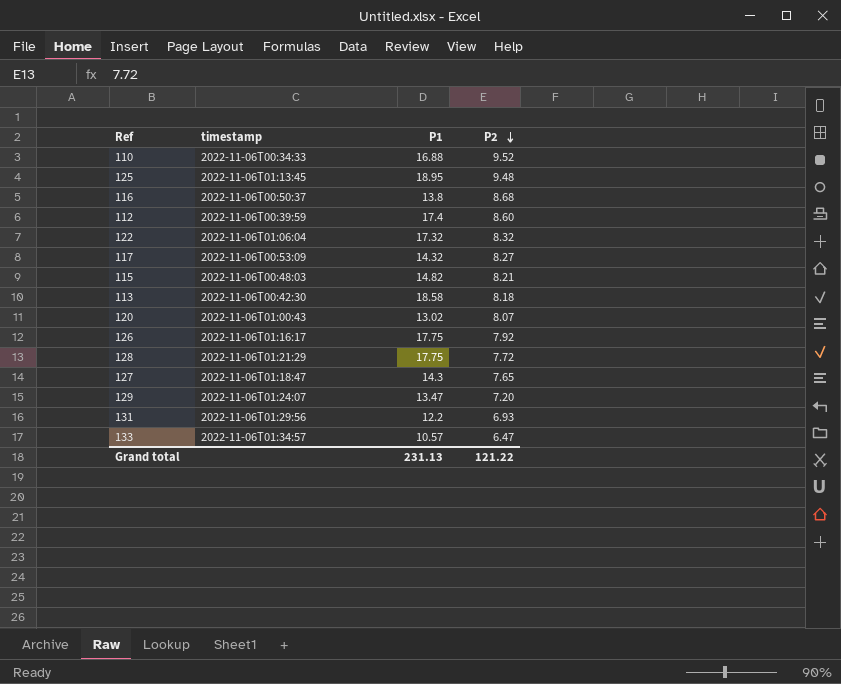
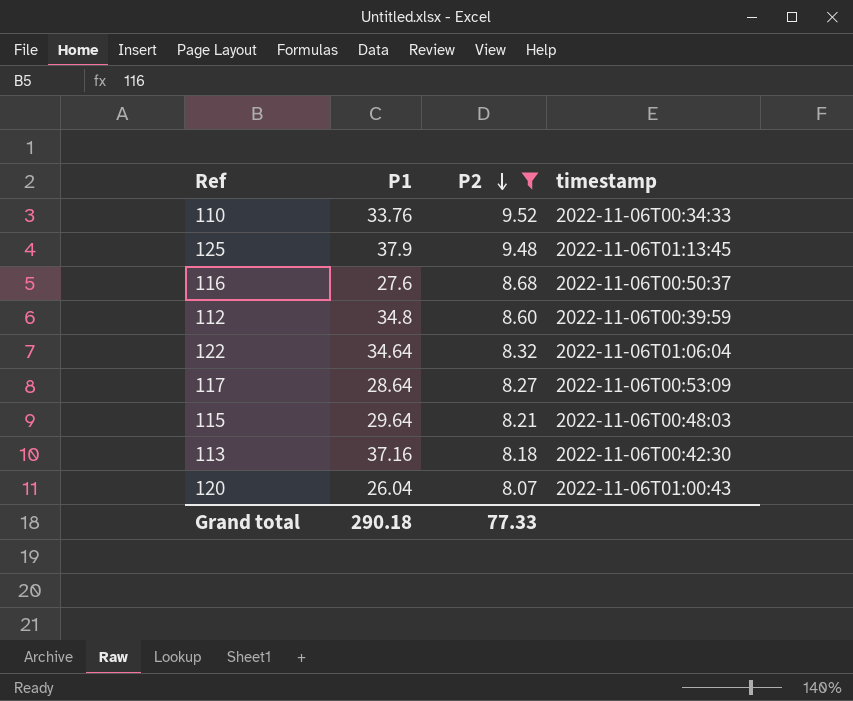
filter: none -> P2 >= 8.07
column timestamp | position: 2 -> 4
110 | P1: 16.88 -> 33.76
125 | P1: 18.95 -> 37.9
116 | P1: 13.8 -> 27.6
112 | P1: 17.4 -> 34.8
122 | P1: 17.32 -> 34.64
117 | P1: 14.32 -> 28.64
115 | P1: 14.82 -> 29.64
113 | P1: 18.58 -> 37.16
120 | P1: 13.02 -> 26.04
Grand total | P1: 231.13 -> 290.18
Grand total | P2: 121.22 -> 77.33

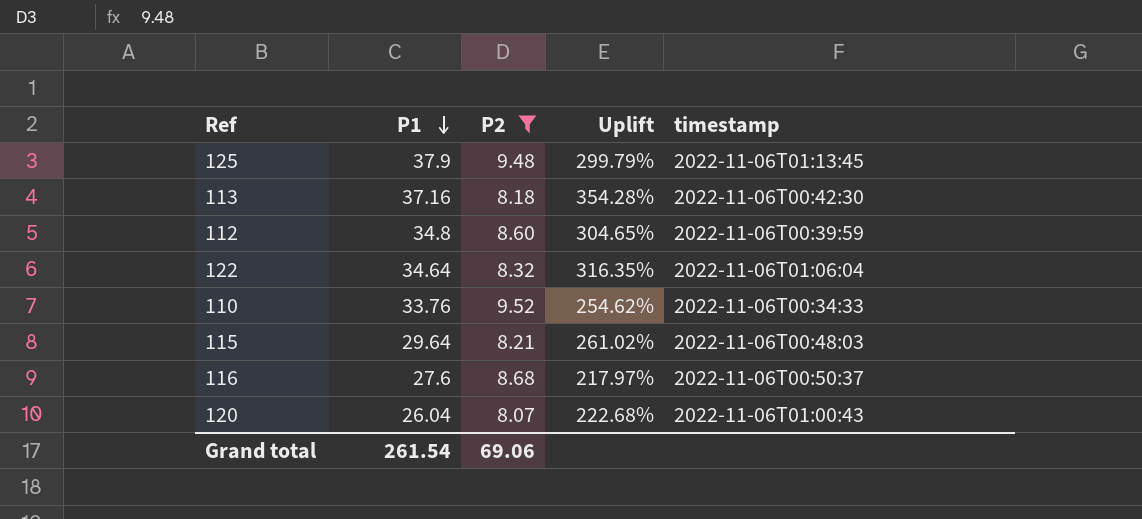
row order: P2 descending -> P1 descending
column Uplift | formula: none -> ([P1] - [P2]) / [P2]
row 117: 28.64 | 8.27 | 2022-11-06T00:53:09 -> none
Grand total | P1: 290.18 -> 261.54
Grand total | P2: 77.33 -> 69.06

